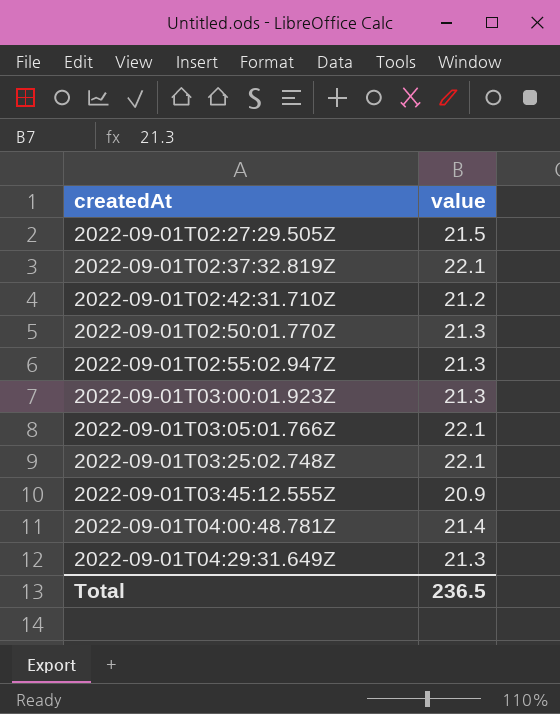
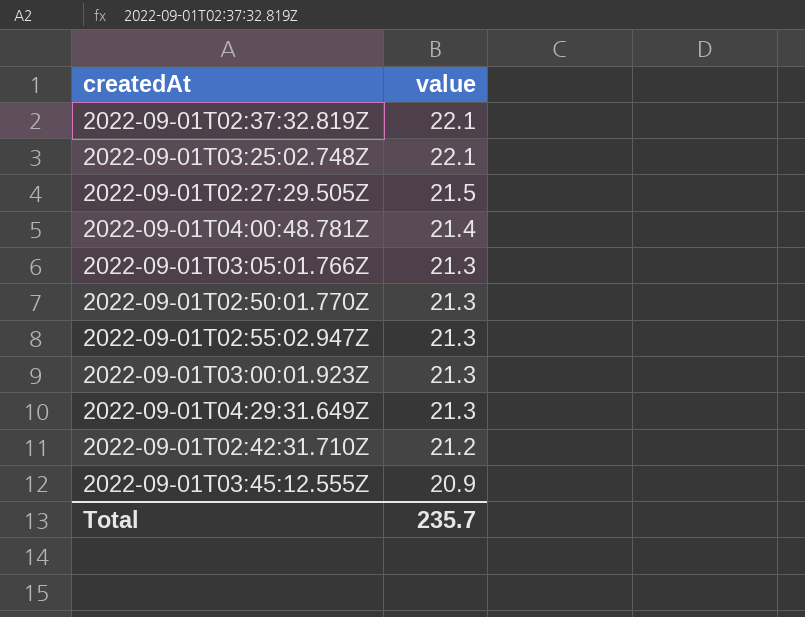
row order: createdAt ascending -> value descending
2022-09-01T03:05:01.766Z | value: 22.1 -> 21.3
Total | value: 236.5 -> 235.7

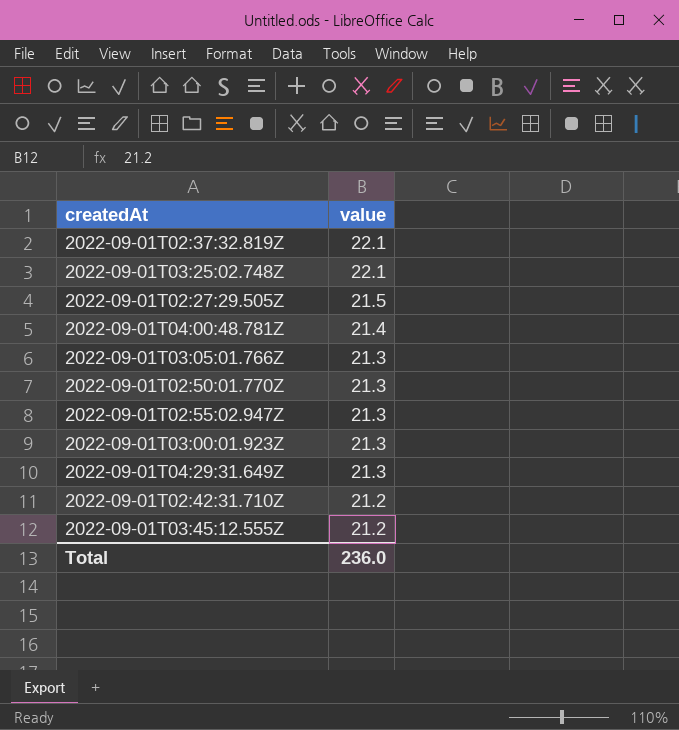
2022-09-01T03:45:12.555Z | value: 20.9 -> 21.2
Total | value: 235.7 -> 236.0

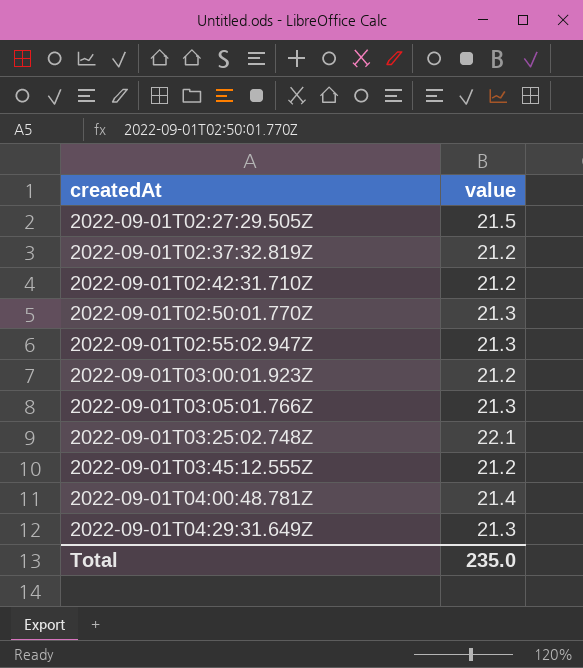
row order: value descending -> createdAt ascending
2022-09-01T02:37:32.819Z | value: 22.1 -> 21.2
2022-09-01T03:00:01.923Z | value: 21.3 -> 21.2
Total | value: 236.0 -> 235.0

